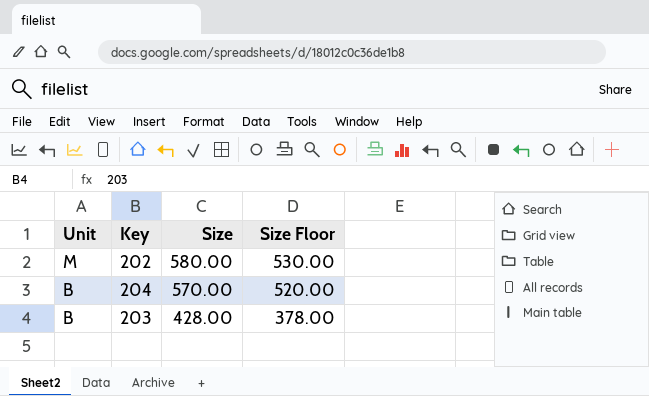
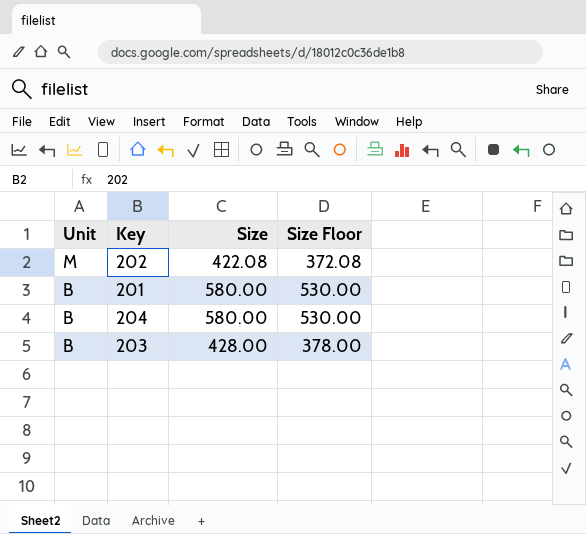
202 | Size: 580.00 -> 422.08
202 | Size Floor: 530.00 -> 372.08
row 201: none -> B | 580.00 | 530.00
204 | Size: 570.00 -> 580.00
204 | Size Floor: 520.00 -> 530.00

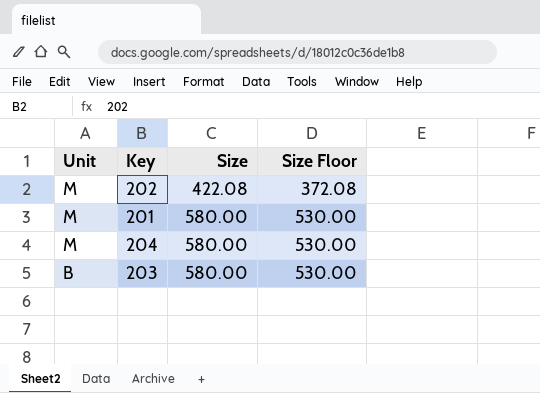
201 | Unit: B -> M
204 | Unit: B -> M
203 | Size: 428.00 -> 580.00
203 | Size Floor: 378.00 -> 530.00

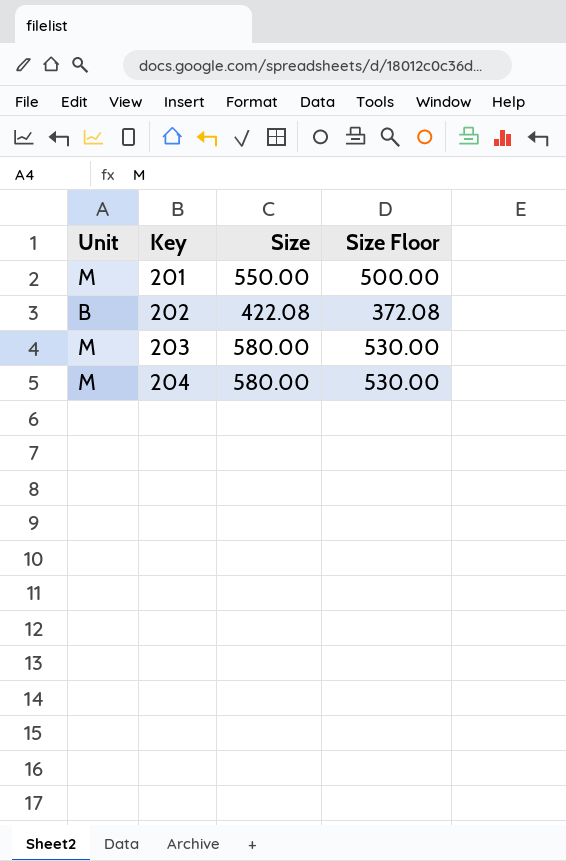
row order: Unit descending -> Key ascending
201 | Size: 580.00 -> 550.00
201 | Size Floor: 530.00 -> 500.00
202 | Unit: M -> B
203 | Unit: B -> M

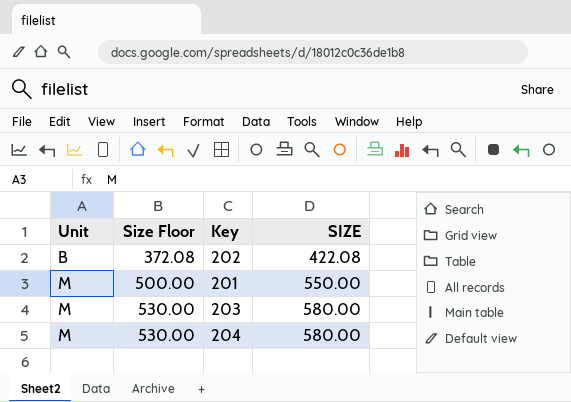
row order: Key ascending -> Unit ascending
column Size Floor | position: 4 -> 2
column name: Size -> SIZE

